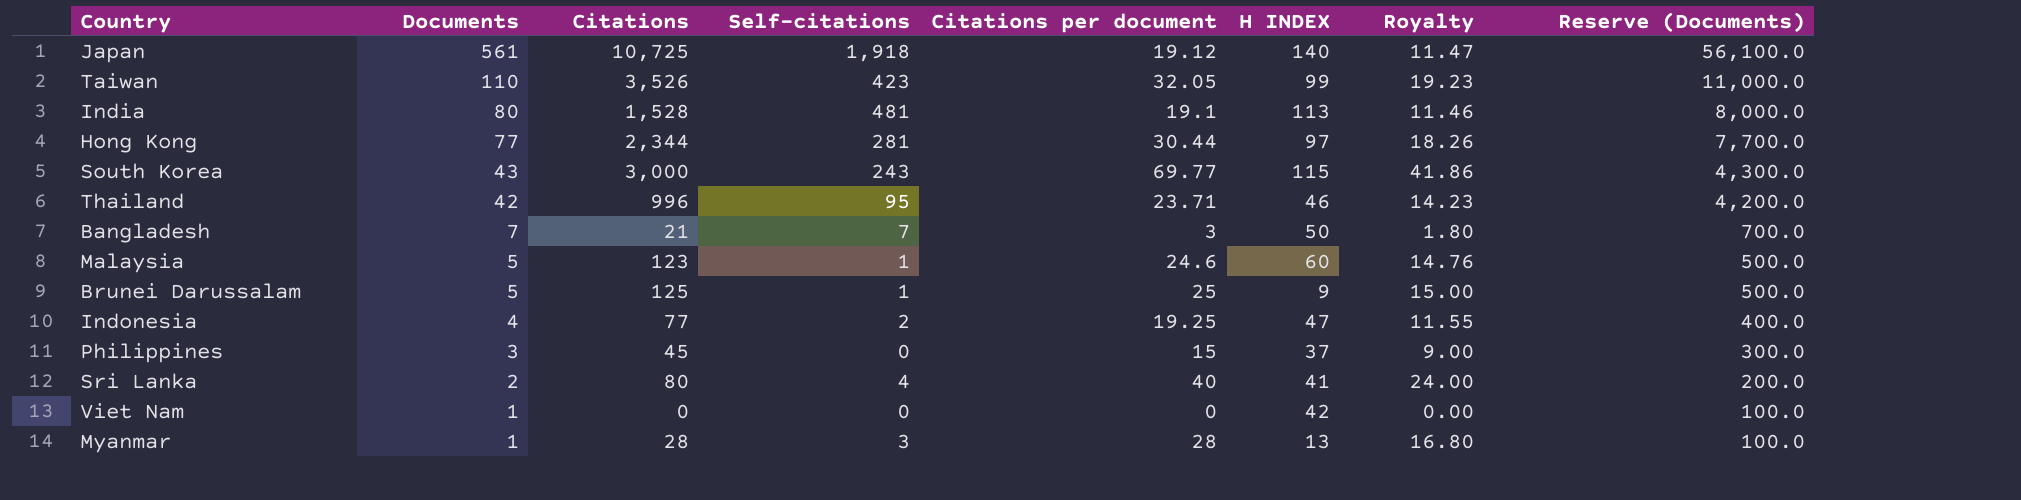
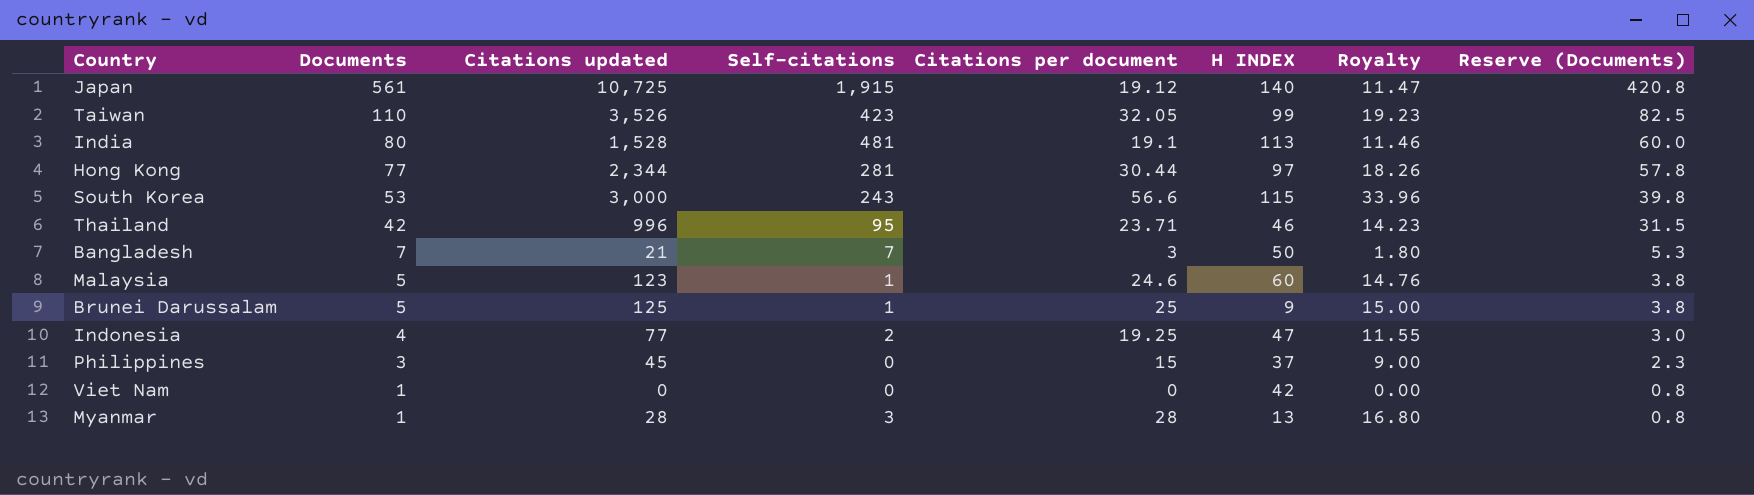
column name: Citations -> Citations updated
column Reserve (Documents) | formula: [Documents] * 100 -> [Documents] * 0.75
row Sri Lanka: 2 | 80 | 4 | 40 | 41 | 24.00 | 200.0 -> none
Japan | Self-citations: 1,918 -> 1,915
South Korea | Documents: 43 -> 53
South Korea | Citations per document: 69.77 -> 56.6
South Korea | Royalty: 41.86 -> 33.96

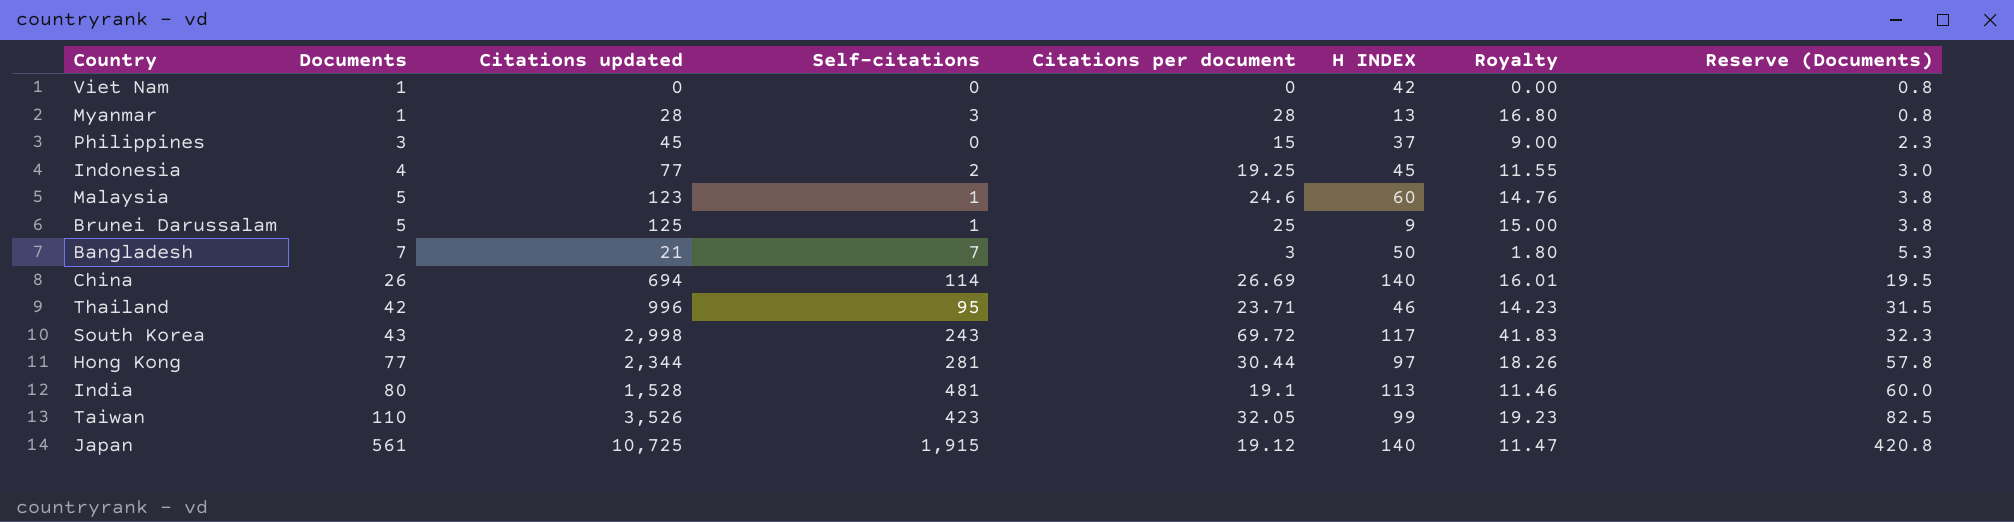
row order: Documents descending -> Documents ascending
Indonesia | H INDEX: 47 -> 45
row China: none -> 26 | 694 | 114 | 26.69 | 140 | 16.01 | 19.5
South Korea | Documents: 53 -> 43
South Korea | Citations updated: 3,000 -> 2,998
South Korea | Citations per document: 56.6 -> 69.72
South Korea | H INDEX: 115 -> 117
South Korea | Royalty: 33.96 -> 41.83
South Korea | Reserve (Documents): 39.8 -> 32.3

